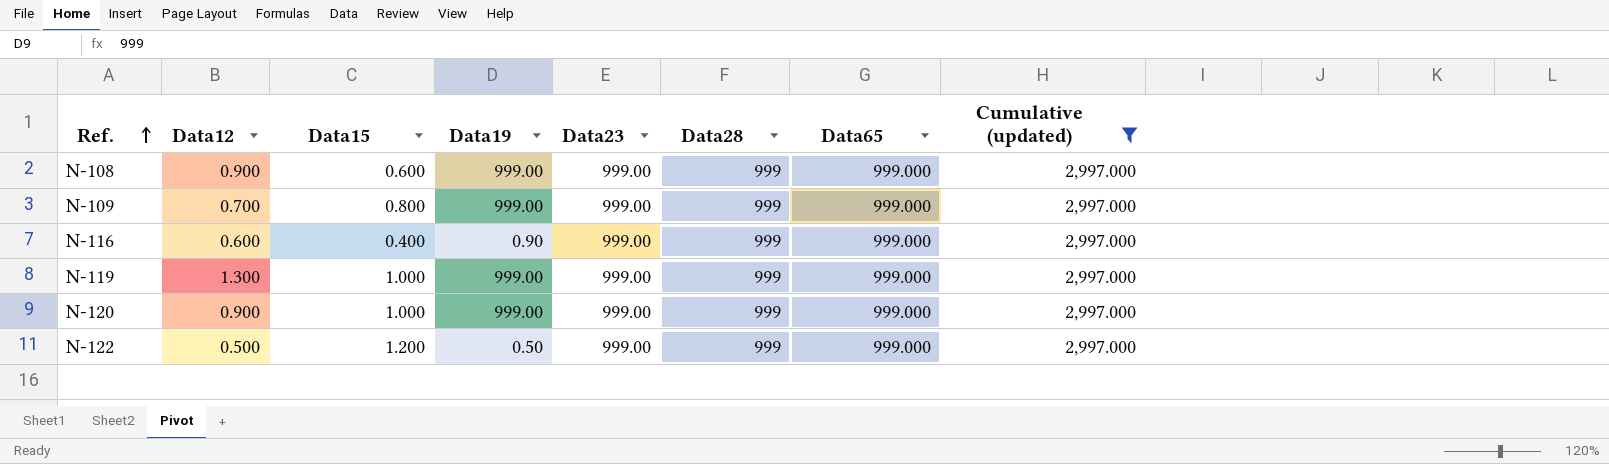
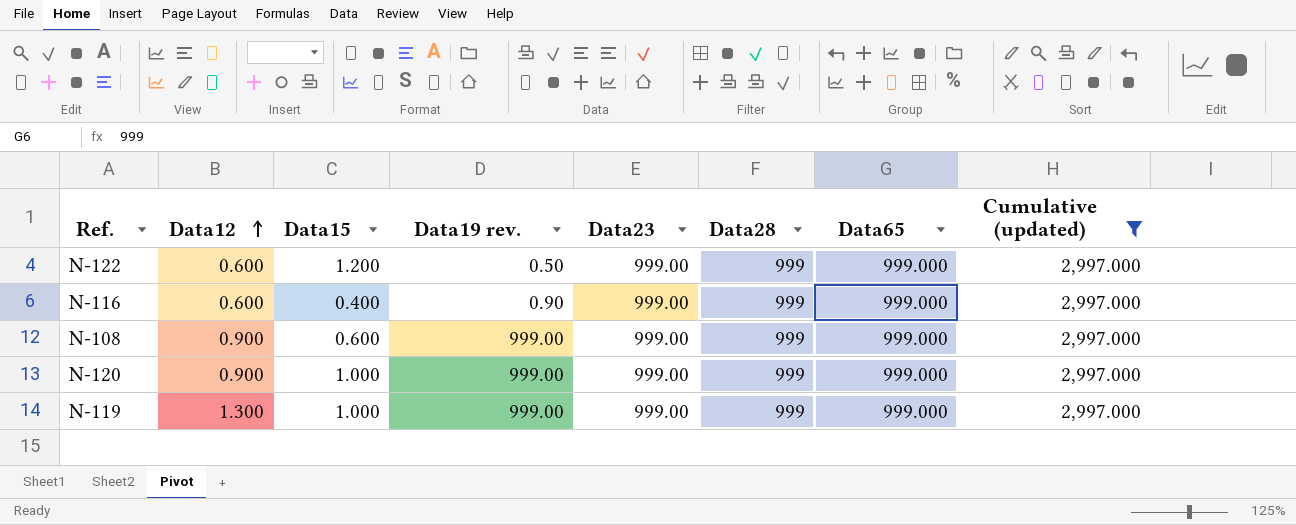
row order: Ref. ascending -> Data12 ascending
column name: Data19 -> Data19 rev.
row N-109: 0.700 | 0.800 | 999.00 | 999.00 | 999 | 999.000 | 2,997.000 -> none
N-122 | Data12: 0.500 -> 0.600

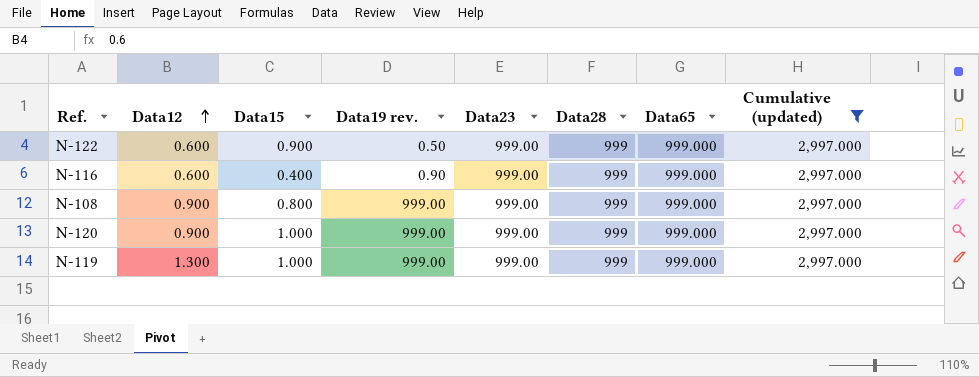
N-122 | Data15: 1.200 -> 0.900
N-108 | Data15: 0.600 -> 0.800

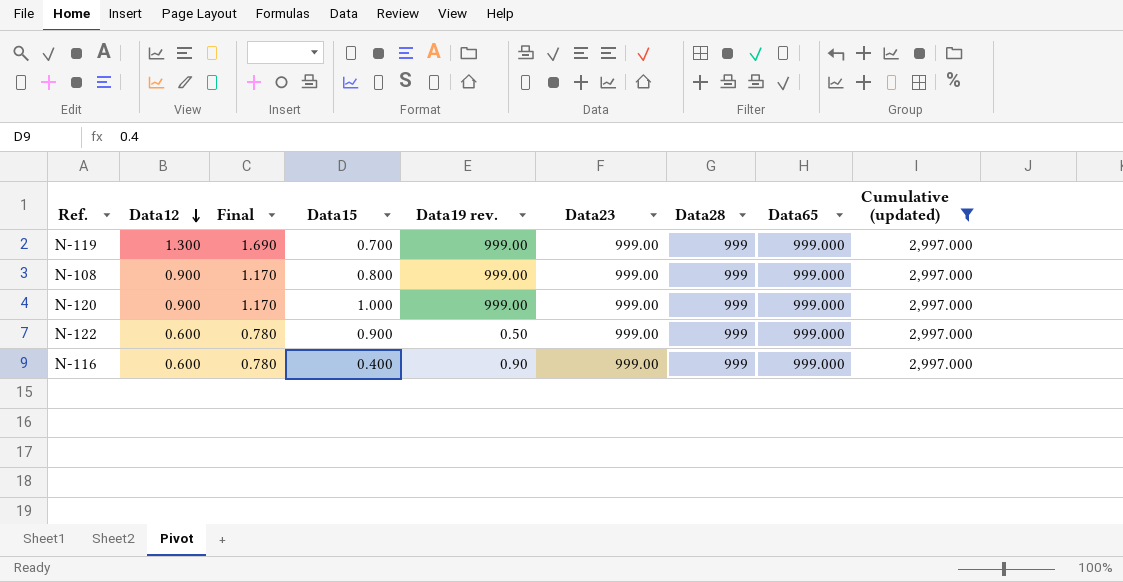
row order: Data12 ascending -> Data12 descending
column Final | formula: none -> [Data12] * 1.3
N-119 | Data15: 1.000 -> 0.700

